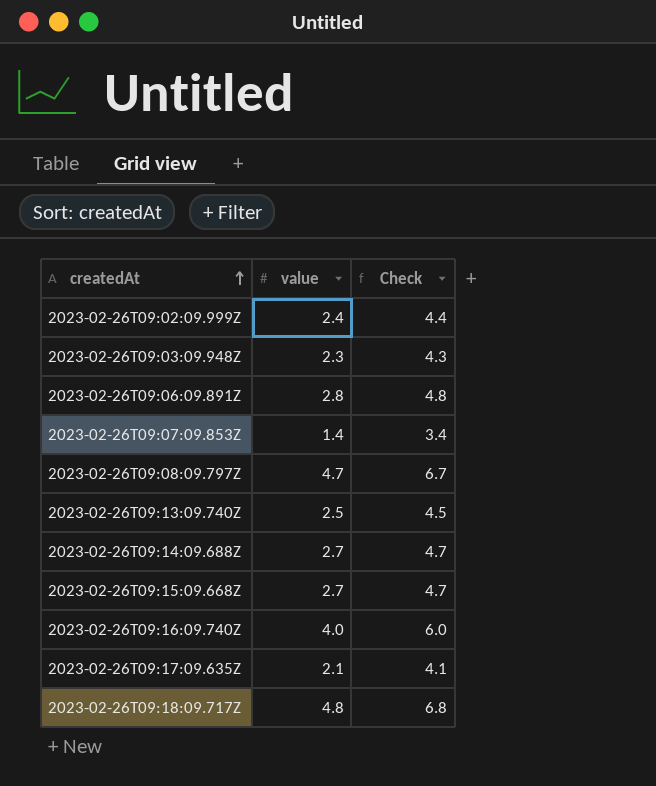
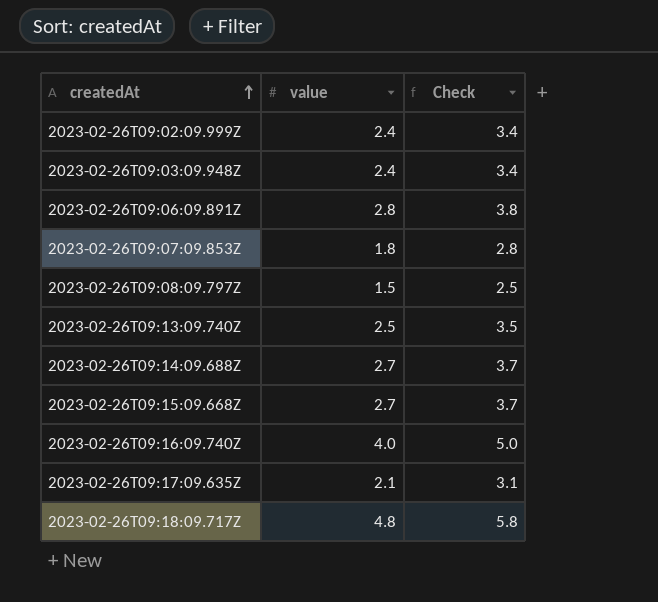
column Check | formula: [value] + 2 -> [value] + 1
2023-02-26T09:03:09.948Z | value: 2.3 -> 2.4
2023-02-26T09:07:09.853Z | value: 1.4 -> 1.8
2023-02-26T09:08:09.797Z | value: 4.7 -> 1.5

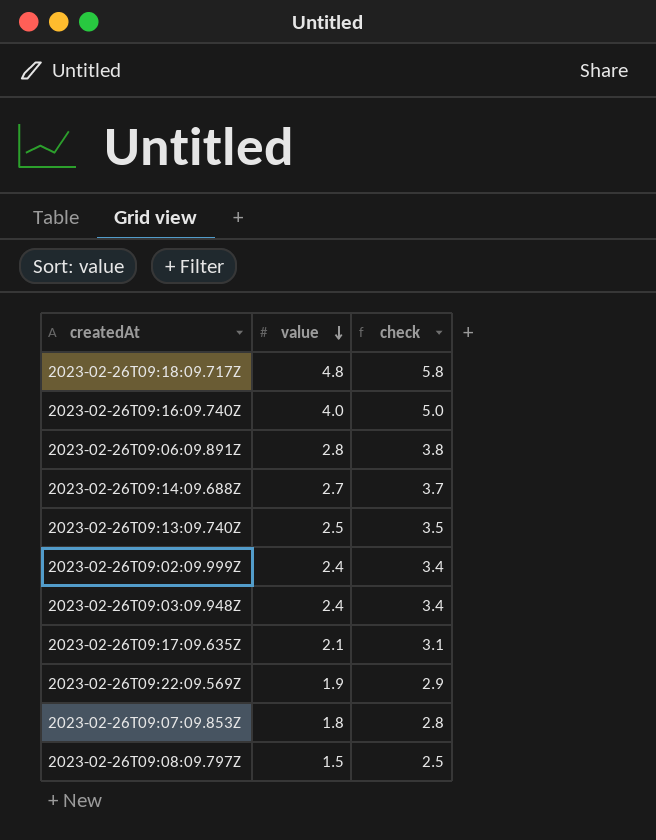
row order: createdAt ascending -> value descending
column name: Check -> check
row 2023-02-26T09:15:09.668Z: 2.7 | 3.7 -> none
row 2023-02-26T09:22:09.569Z: none -> 1.9 | 2.9

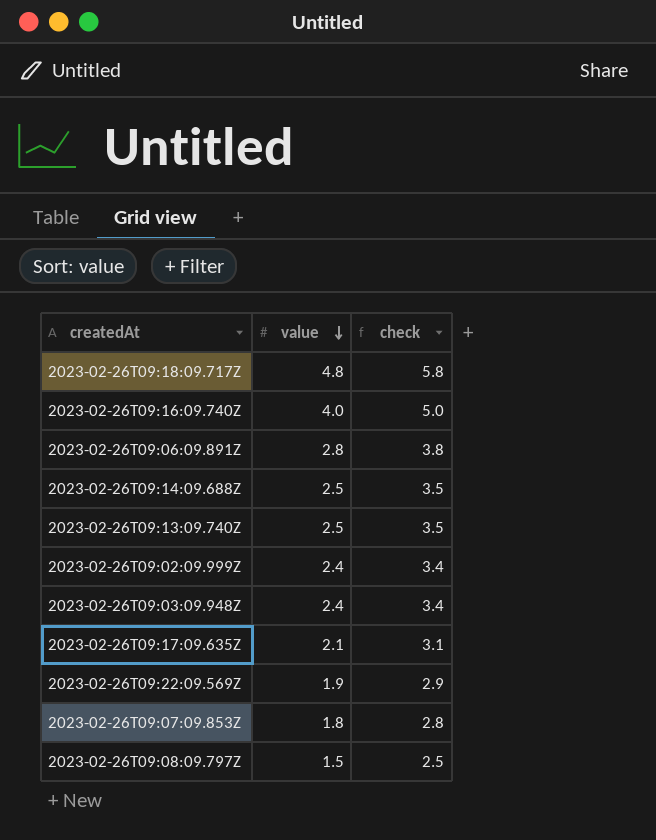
2023-02-26T09:14:09.688Z | value: 2.7 -> 2.5
2023-02-26T09:14:09.688Z | check: 3.7 -> 3.5

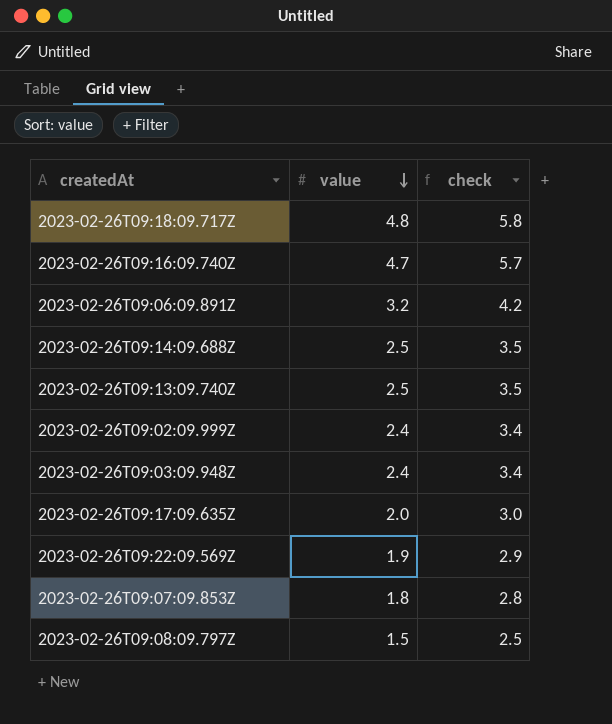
2023-02-26T09:16:09.740Z | value: 4.0 -> 4.7
2023-02-26T09:16:09.740Z | check: 5.0 -> 5.7
2023-02-26T09:06:09.891Z | value: 2.8 -> 3.2
2023-02-26T09:06:09.891Z | check: 3.8 -> 4.2
2023-02-26T09:17:09.635Z | value: 2.1 -> 2.0
2023-02-26T09:17:09.635Z | check: 3.1 -> 3.0

